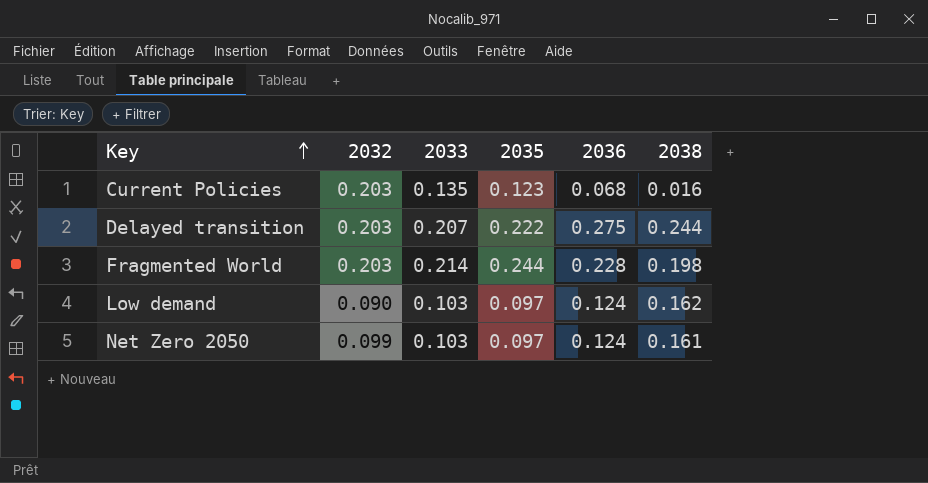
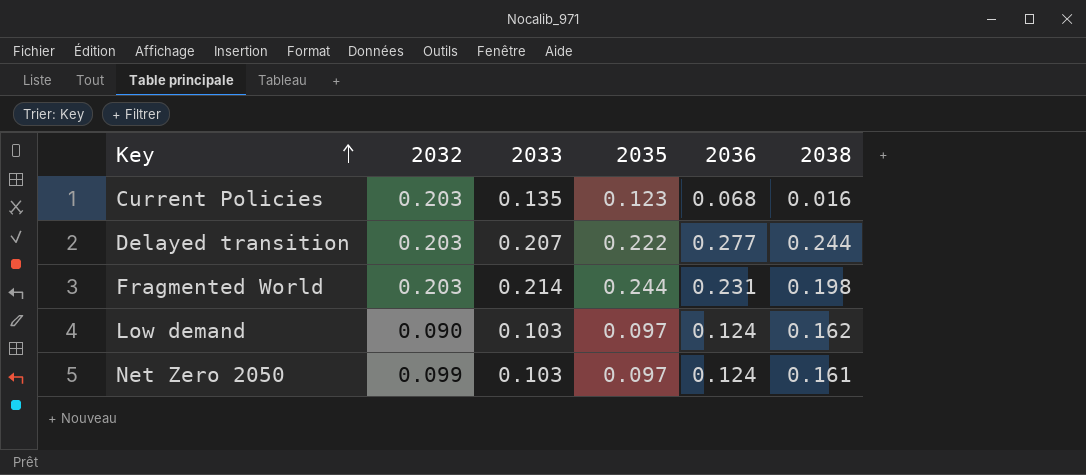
Delayed transition | 2036: 0.275 -> 0.277
Fragmented World | 2036: 0.228 -> 0.231

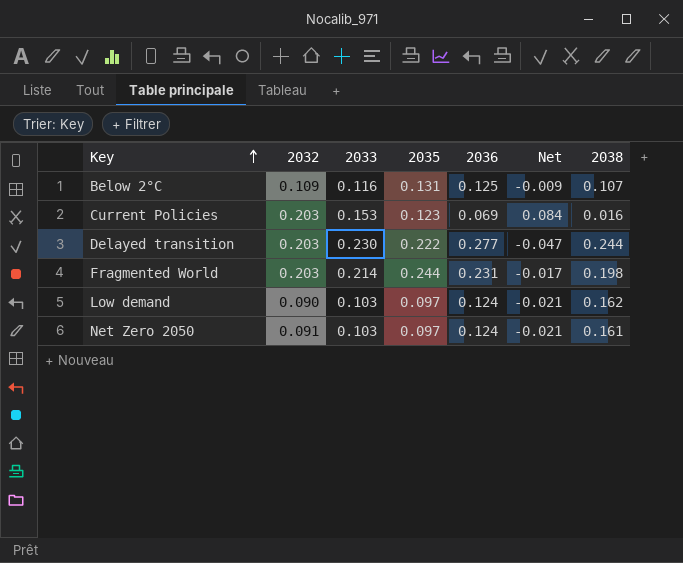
column Net | formula: none -> [2033] - [2036]
row Below 2°C: none -> 0.109 | 0.116 | 0.131 | 0.125 | -0.009 | 0.107
Current Policies | 2033: 0.135 -> 0.153
Current Policies | 2036: 0.068 -> 0.069
Delayed transition | 2033: 0.207 -> 0.230
Net Zero 2050 | 2032: 0.099 -> 0.091

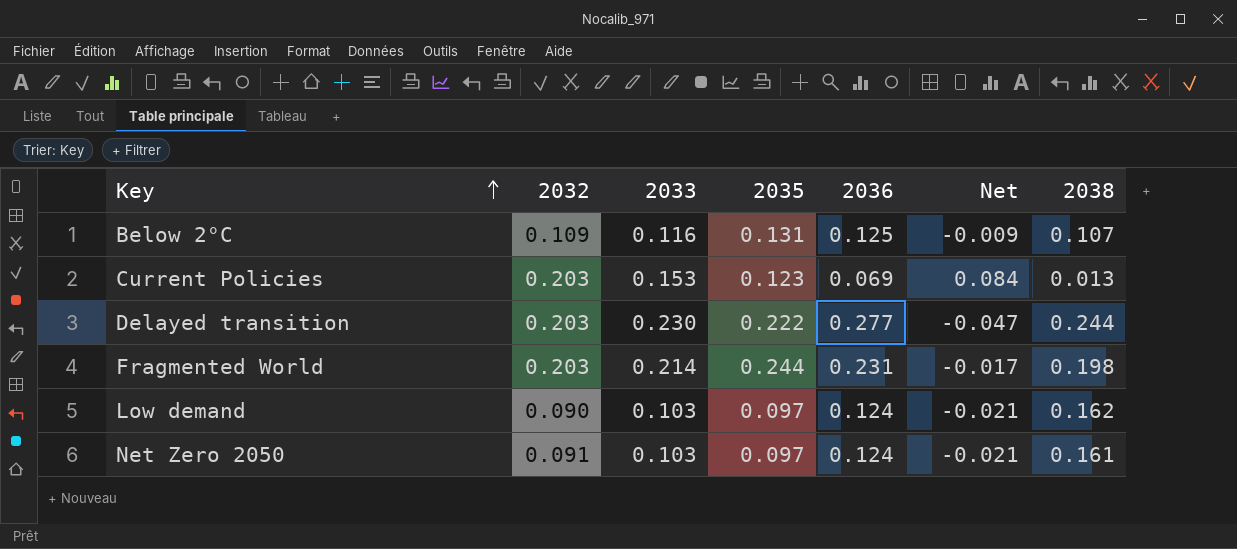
Current Policies | 2038: 0.016 -> 0.013

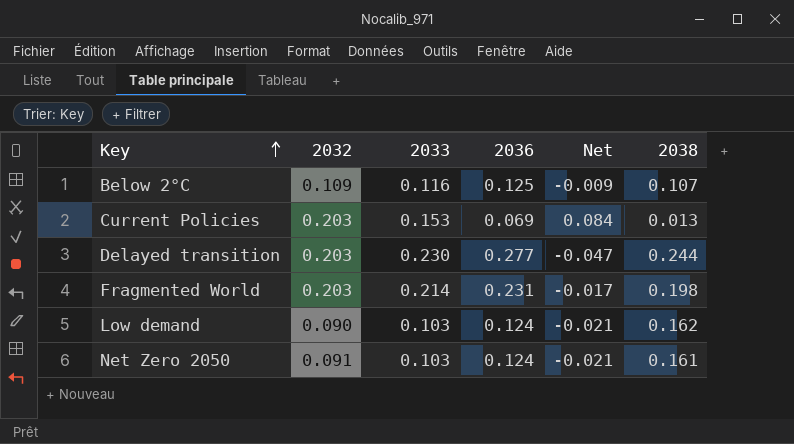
column 2035 | position: 4 -> none

